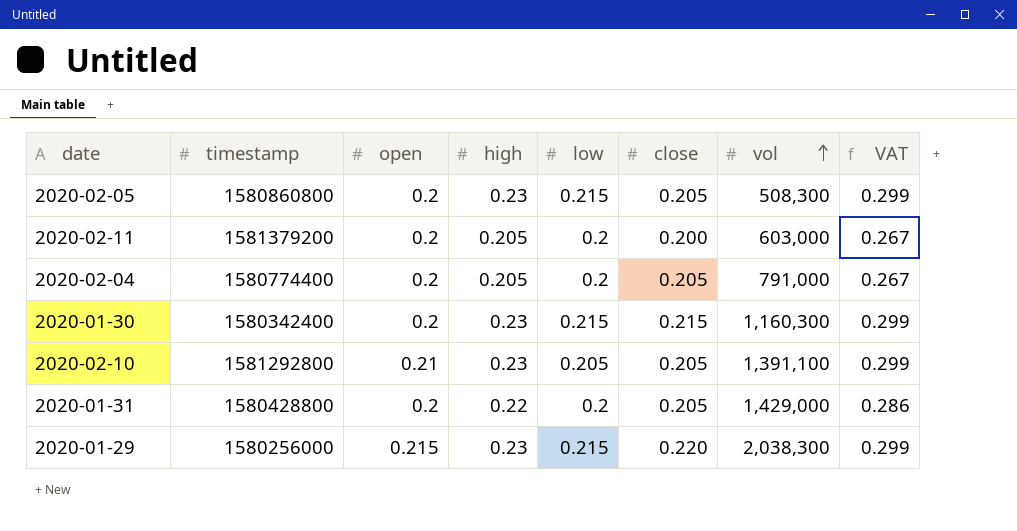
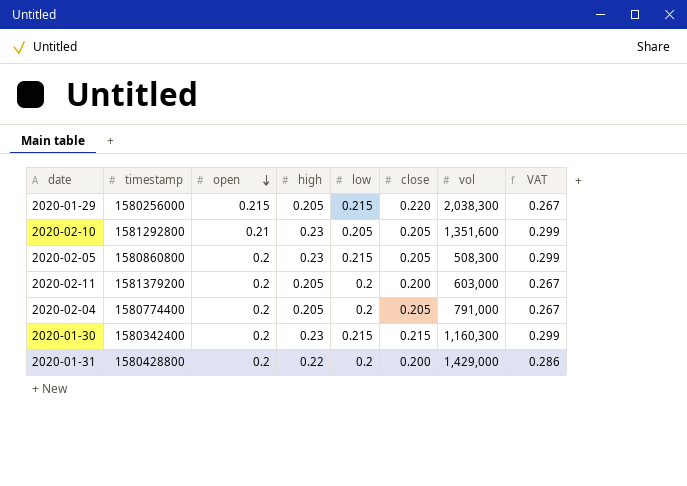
row order: vol ascending -> open descending
2020-01-29 | high: 0.23 -> 0.205
2020-01-29 | VAT: 0.299 -> 0.267
2020-02-10 | vol: 1,391,100 -> 1,351,600
2020-01-31 | close: 0.205 -> 0.200

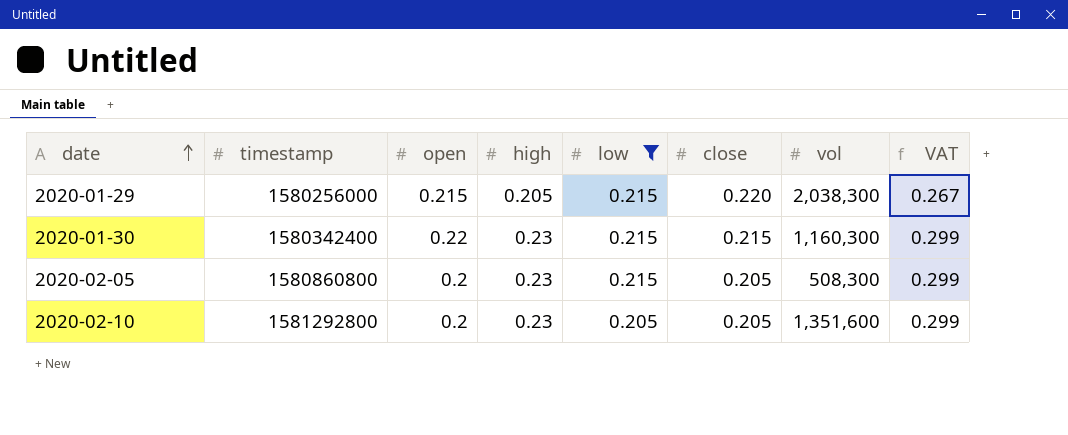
filter: none -> low != 0.2
row order: open descending -> date ascending
2020-01-30 | open: 0.2 -> 0.22
2020-02-10 | open: 0.21 -> 0.2

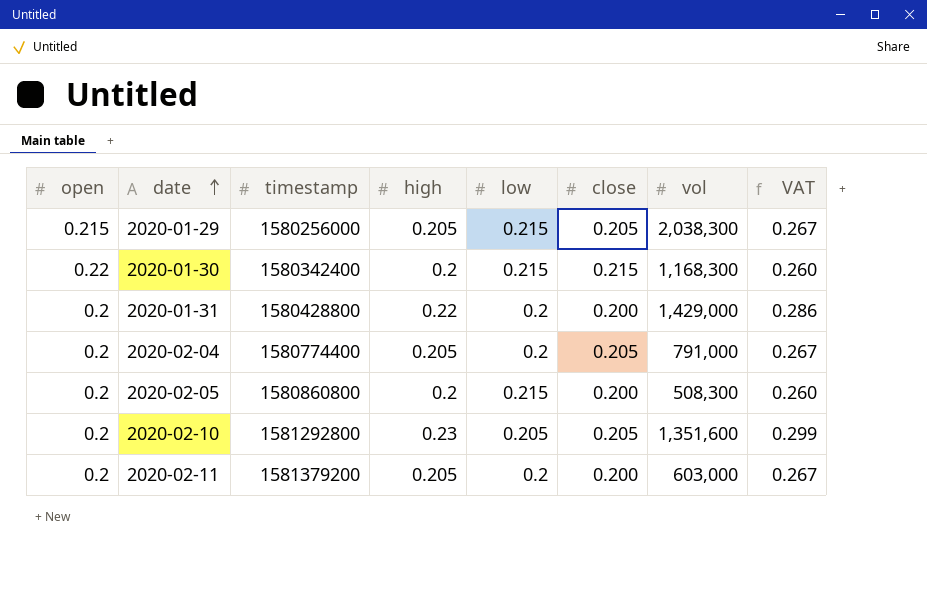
filter: low != 0.2 -> none
column open | position: 3 -> 1
2020-01-29 | close: 0.220 -> 0.205
2020-01-30 | high: 0.23 -> 0.2
2020-01-30 | vol: 1,160,300 -> 1,168,300
2020-01-30 | VAT: 0.299 -> 0.260
2020-02-05 | high: 0.23 -> 0.2
2020-02-05 | close: 0.205 -> 0.200
2020-02-05 | VAT: 0.299 -> 0.260

